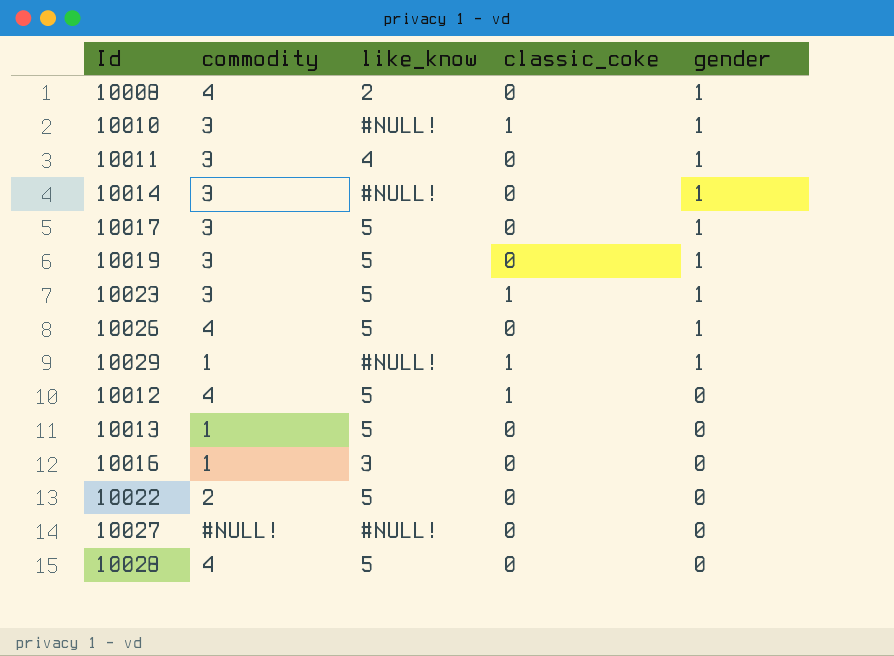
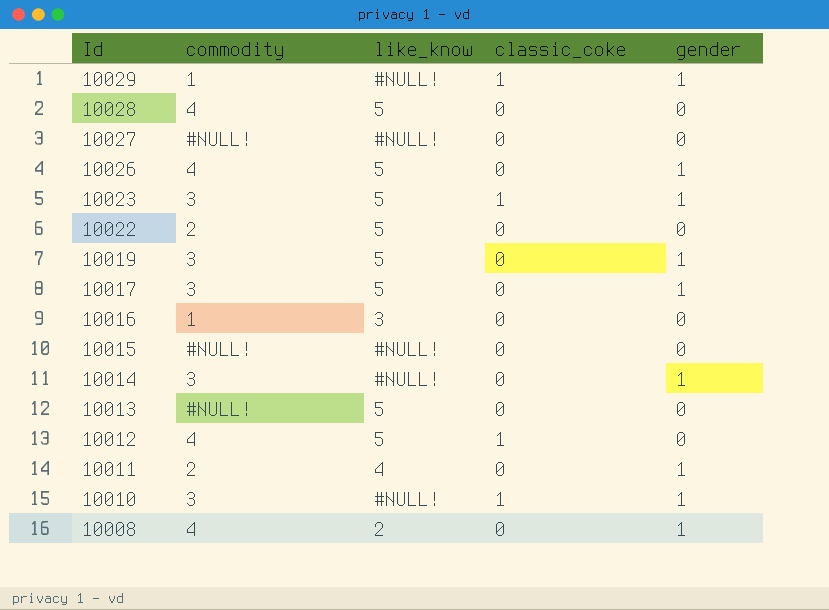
row order: gender descending -> Id descending
row 10015: none -> #NULL! | #NULL! | 0 | 0
10013 | commodity: 1 -> #NULL!
10011 | commodity: 3 -> 2

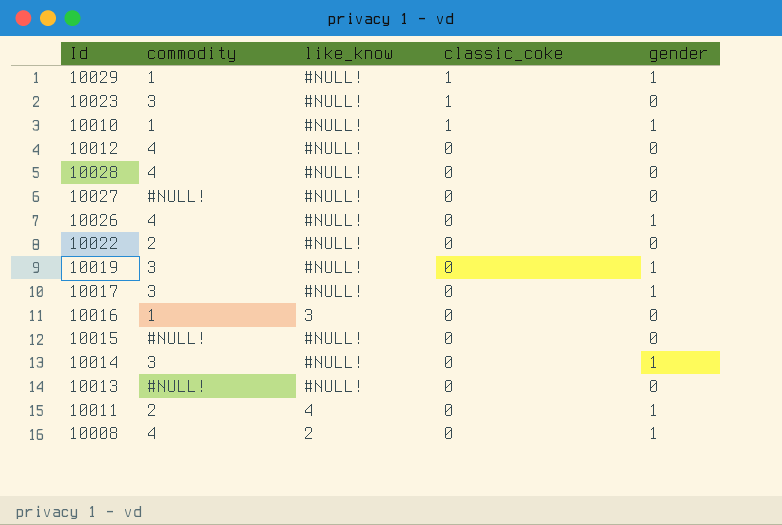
row order: Id descending -> classic_coke descending
10023 | like_know: 5 -> #NULL!
10023 | gender: 1 -> 0
10010 | commodity: 3 -> 1
10012 | like_know: 5 -> #NULL!
10012 | classic_coke: 1 -> 0
10028 | like_know: 5 -> #NULL!
10026 | like_know: 5 -> #NULL!
10022 | like_know: 5 -> #NULL!
10019 | like_know: 5 -> #NULL!
10017 | like_know: 5 -> #NULL!
10013 | like_know: 5 -> #NULL!

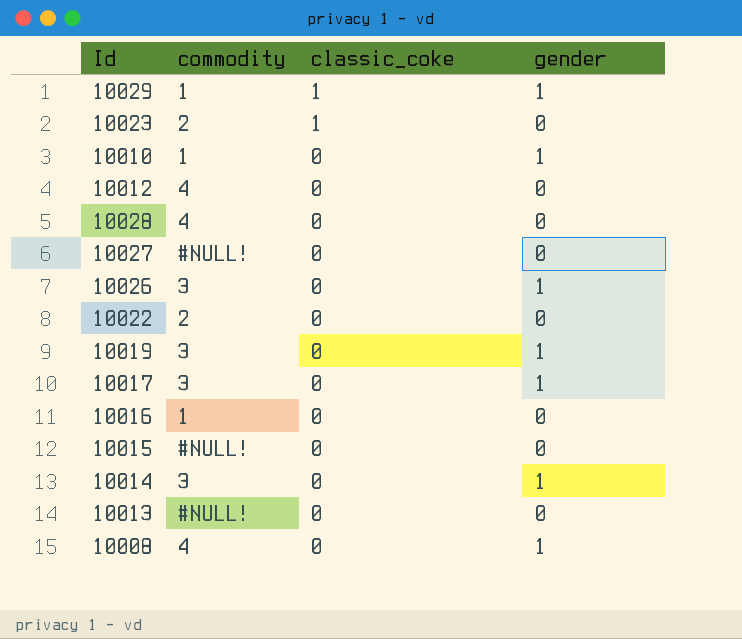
column like_know | position: 3 -> none
row 10011: 2 | 4 | 0 | 1 -> none
10023 | commodity: 3 -> 2
10010 | classic_coke: 1 -> 0
10026 | commodity: 4 -> 3

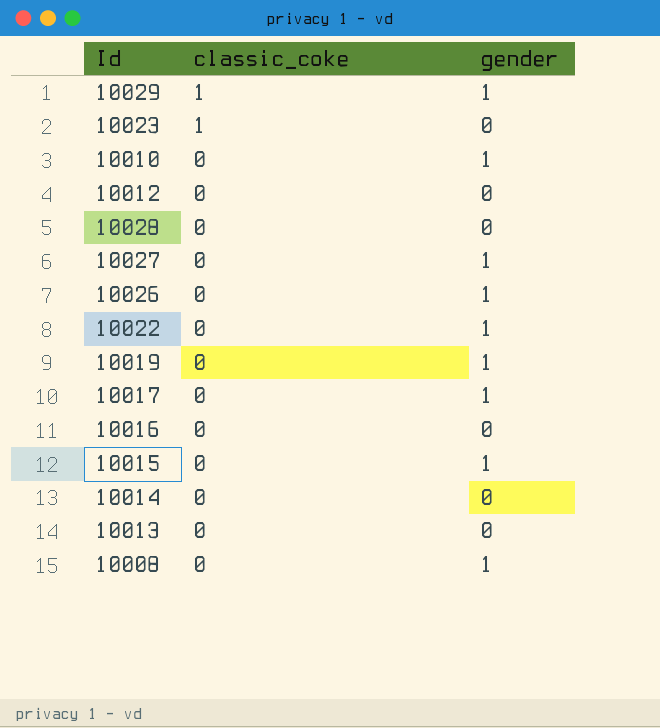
column commodity | position: 2 -> none
10027 | gender: 0 -> 1
10022 | gender: 0 -> 1
10015 | gender: 0 -> 1
10014 | gender: 1 -> 0

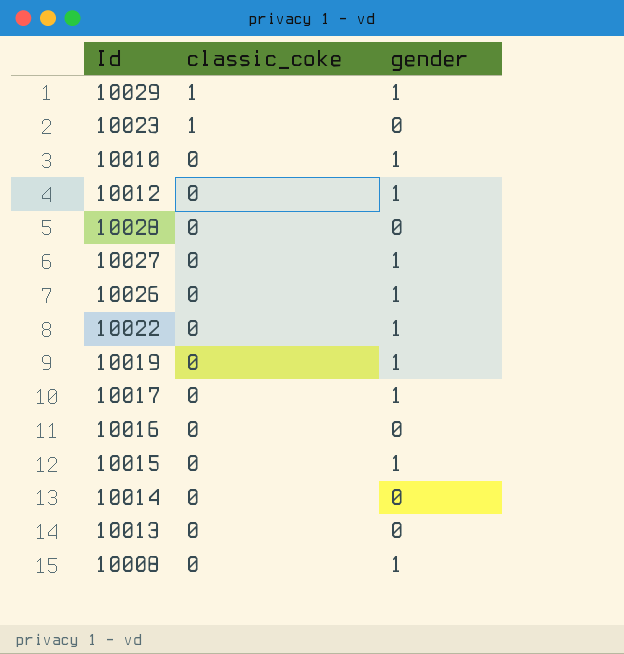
10012 | gender: 0 -> 1

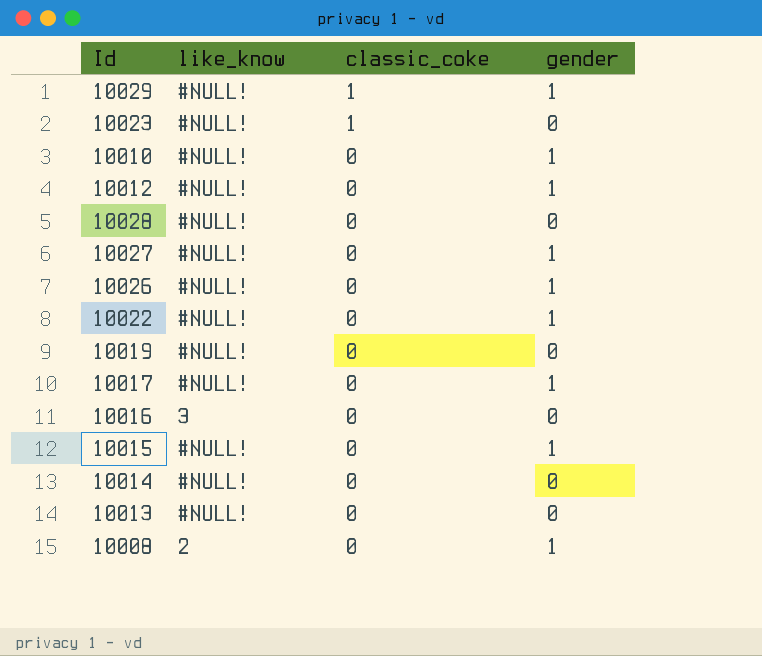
column like_know | position: none -> 2
10019 | gender: 1 -> 0

